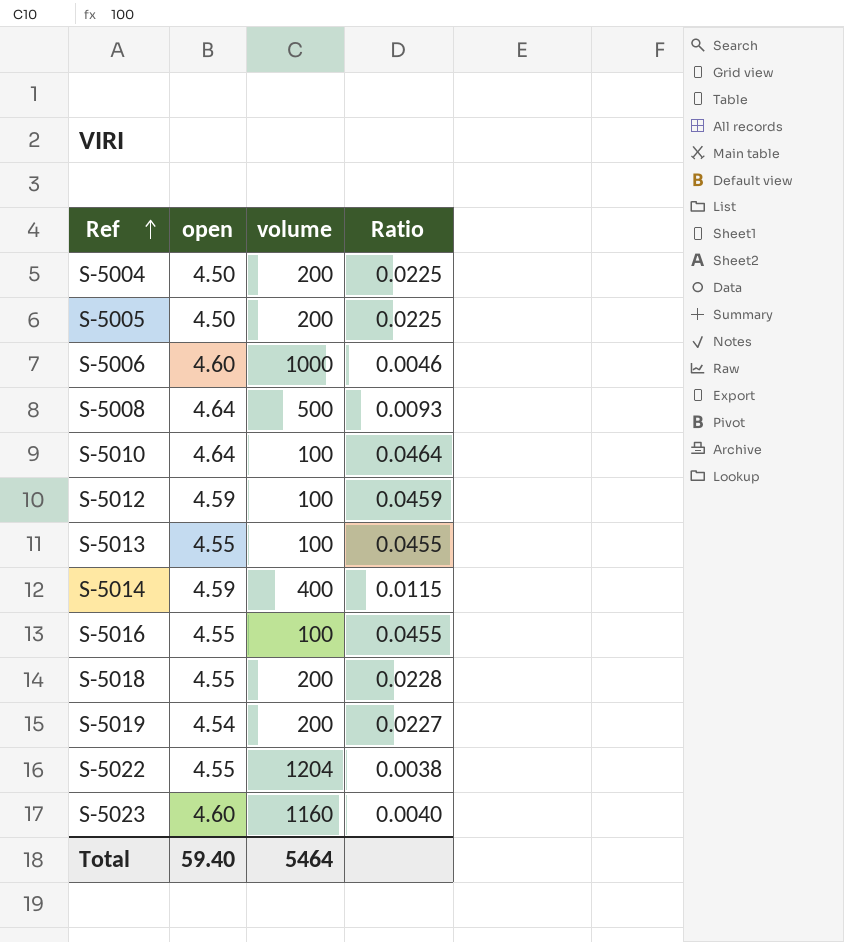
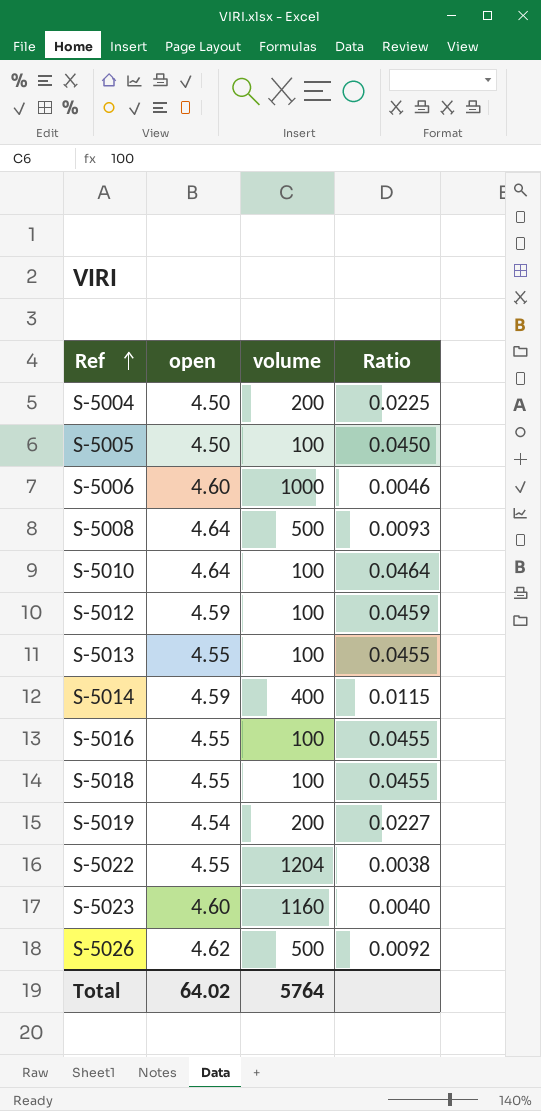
S-5005 | volume: 200 -> 100
S-5005 | Ratio: 0.0225 -> 0.0450
S-5018 | volume: 200 -> 100
S-5018 | Ratio: 0.0228 -> 0.0455
row S-5026: none -> 4.62 | 500 | 0.0092
Total | open: 59.40 -> 64.02
Total | volume: 5464 -> 5764

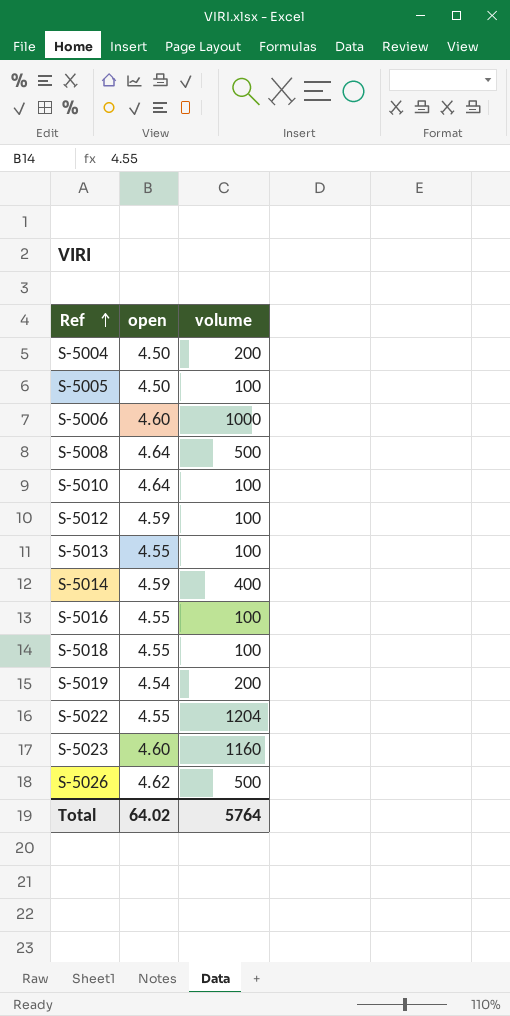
column Ratio | formula: [open] / [volume] -> none

